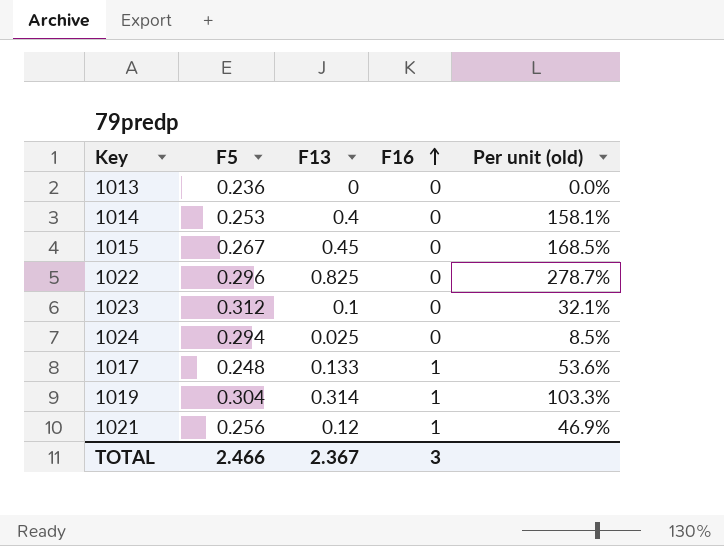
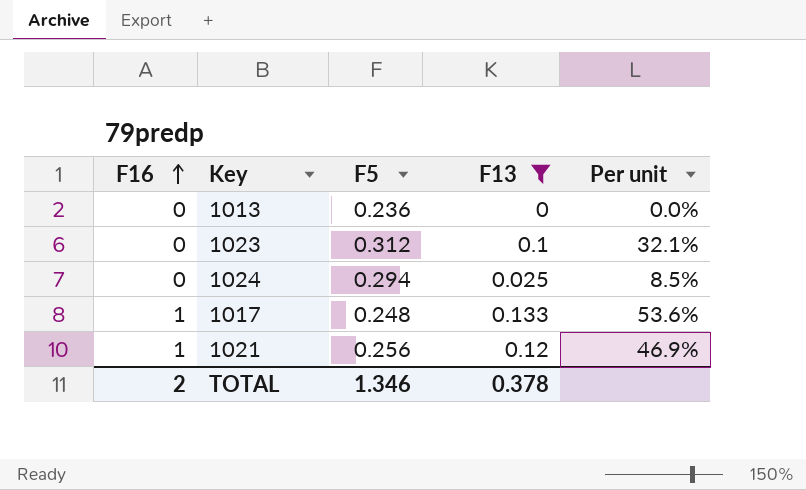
filter: none -> F13 <= 0.133
column F16 | position: 4 -> 1
column name: Per unit (old) -> Per unit
TOTAL | F16: 3 -> 2
TOTAL | F5: 2.466 -> 1.346
TOTAL | F13: 2.367 -> 0.378

